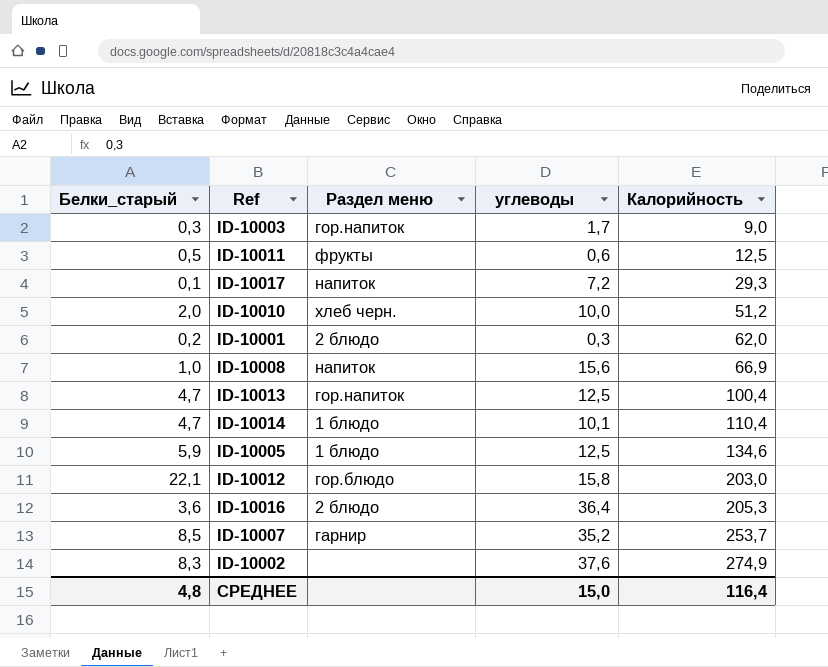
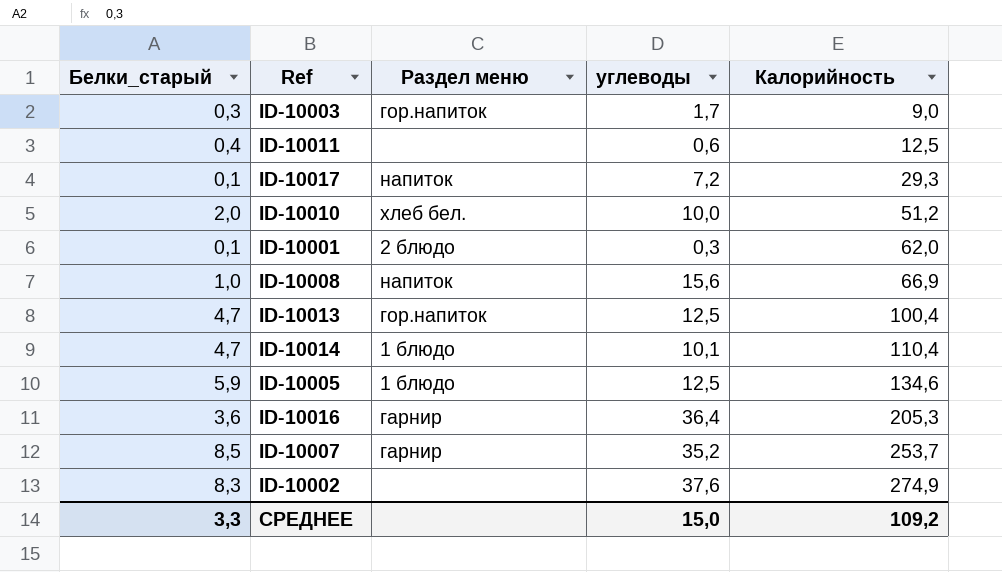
row ID-10012: 22,1 | гор.блюдо | 15,8 | 203,0 -> none
ID-10011 | Белки_старый: 0,5 -> 0,4
ID-10011 | Раздел меню: фрукты -> none
ID-10010 | Раздел меню: хлеб черн. -> хлеб бел.
ID-10001 | Белки_старый: 0,2 -> 0,1
ID-10016 | Раздел меню: 2 блюдо -> гарнир
СРЕДНЕЕ | Белки_старый: 4,8 -> 3,3
СРЕДНЕЕ | Калорийность: 116,4 -> 109,2

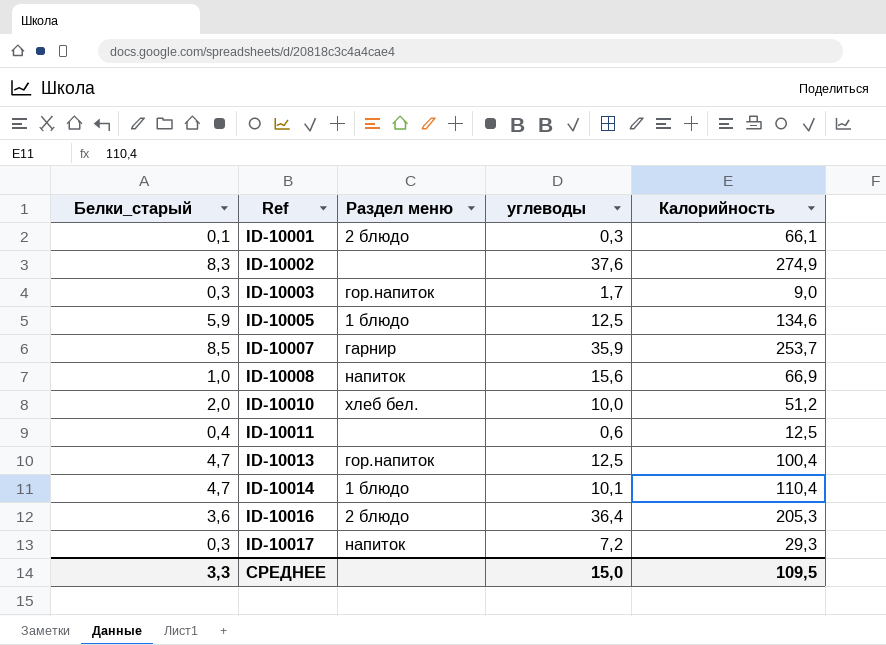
row order: Калорийность ascending -> Ref ascending
ID-10001 | Калорийность: 62,0 -> 66,1
ID-10007 | углеводы: 35,2 -> 35,9
ID-10016 | Раздел меню: гарнир -> 2 блюдо
ID-10017 | Белки_старый: 0,1 -> 0,3
СРЕДНЕЕ | Калорийность: 109,2 -> 109,5

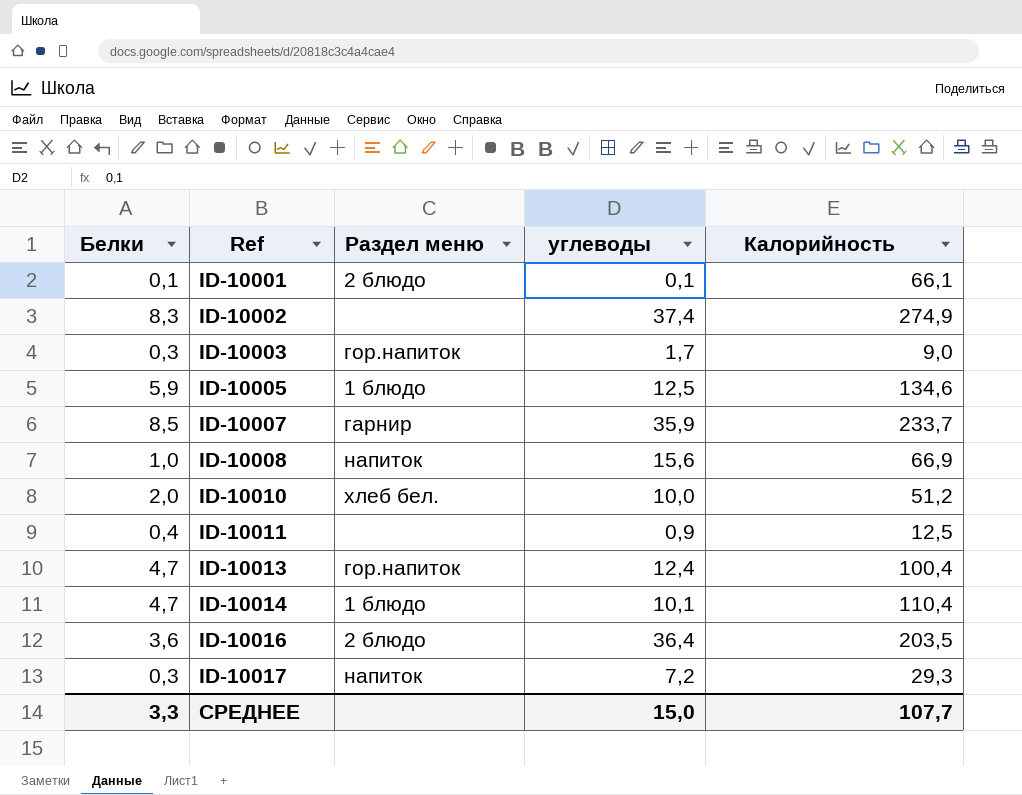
column name: Белки_старый -> Белки
ID-10001 | углеводы: 0,3 -> 0,1
ID-10002 | углеводы: 37,6 -> 37,4
ID-10007 | Калорийность: 253,7 -> 233,7
ID-10011 | углеводы: 0,6 -> 0,9
ID-10013 | углеводы: 12,5 -> 12,4
ID-10016 | Калорийность: 205,3 -> 203,5
СРЕДНЕЕ | Калорийность: 109,5 -> 107,7

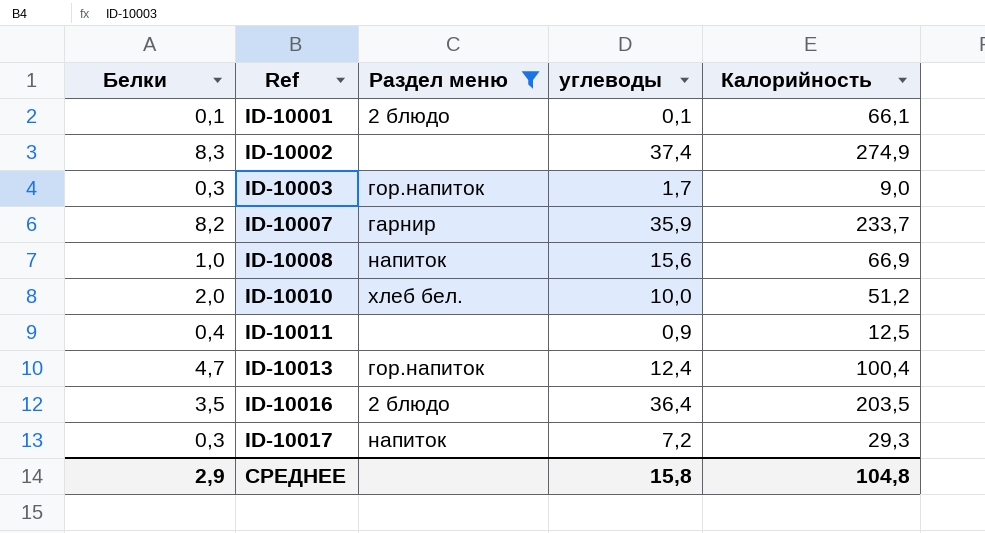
filter: none -> Раздел меню != 1 блюдо
ID-10007 | Белки: 8,5 -> 8,2
ID-10016 | Белки: 3,6 -> 3,5
СРЕДНЕЕ | Белки: 3,3 -> 2,9
СРЕДНЕЕ | углеводы: 15,0 -> 15,8
СРЕДНЕЕ | Калорийность: 107,7 -> 104,8

